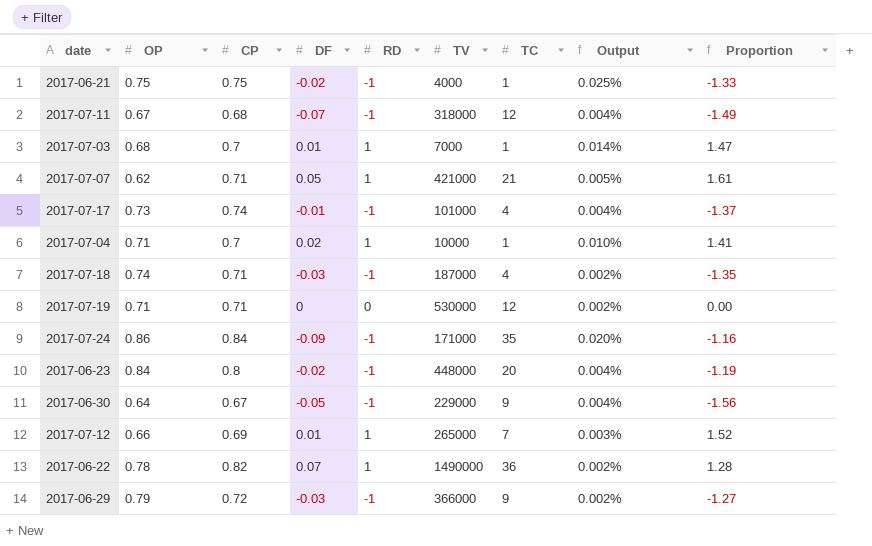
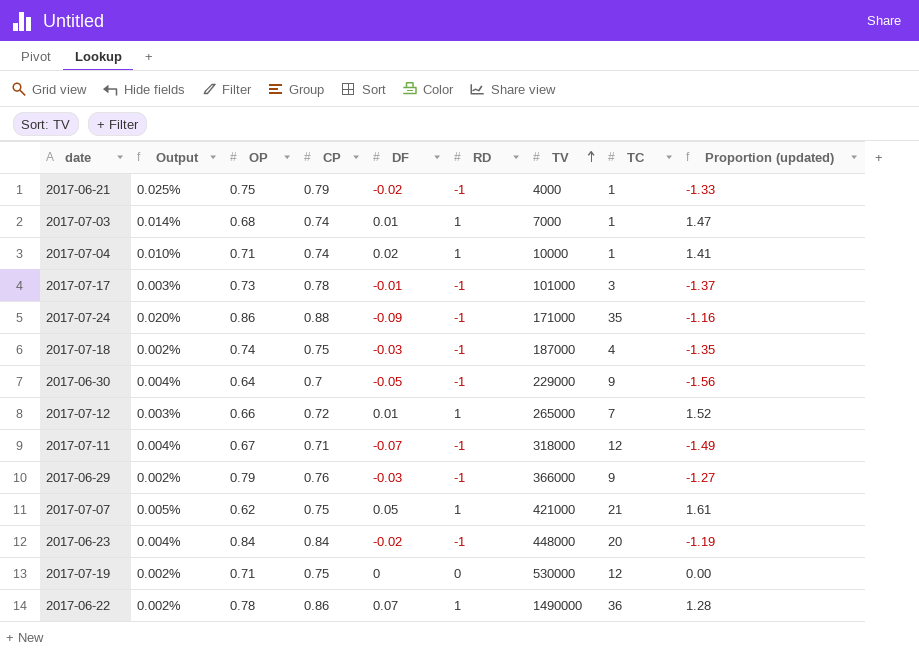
row order: none -> TV ascending
column Output | position: 8 -> 2
column name: Proportion -> Proportion (updated)
2017-06-21 | CP: 0.75 -> 0.79
2017-07-03 | CP: 0.7 -> 0.74
2017-07-04 | CP: 0.7 -> 0.74
2017-07-17 | Output: 0.004% -> 0.003%
2017-07-17 | CP: 0.74 -> 0.78
2017-07-17 | TC: 4 -> 3
2017-07-24 | CP: 0.84 -> 0.88
2017-07-18 | CP: 0.71 -> 0.75
2017-06-30 | CP: 0.67 -> 0.7
2017-07-12 | CP: 0.69 -> 0.72
2017-07-11 | CP: 0.68 -> 0.71
2017-06-29 | CP: 0.72 -> 0.76
2017-07-07 | CP: 0.71 -> 0.75
2017-06-23 | CP: 0.8 -> 0.84
2017-07-19 | CP: 0.71 -> 0.75
2017-06-22 | CP: 0.82 -> 0.86

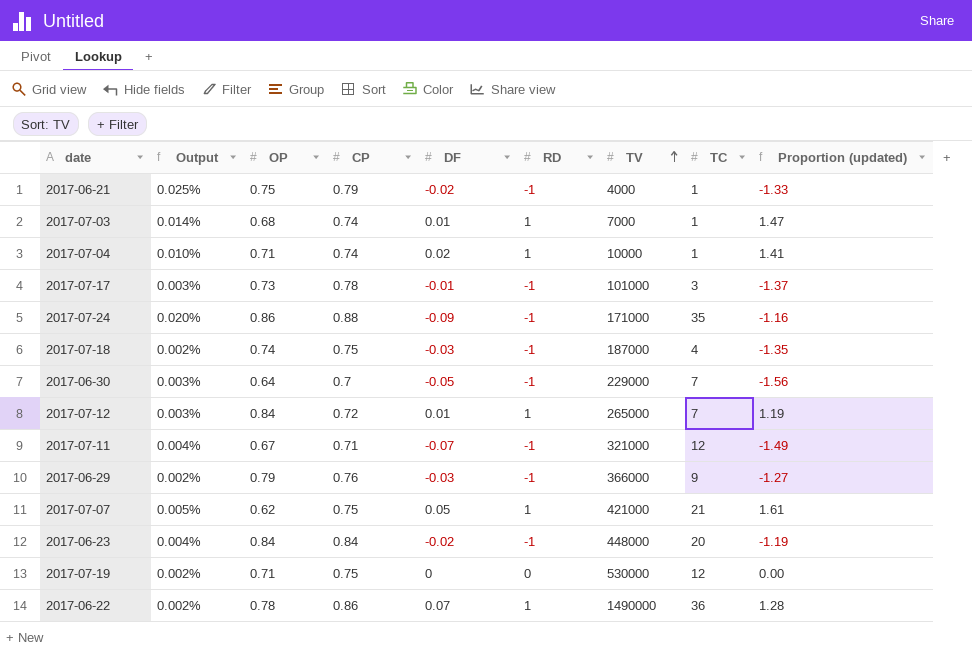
2017-06-30 | Output: 0.004% -> 0.003%
2017-06-30 | TC: 9 -> 7
2017-07-12 | OP: 0.66 -> 0.84
2017-07-12 | Proportion (updated): 1.52 -> 1.19
2017-07-11 | TV: 318000 -> 321000

